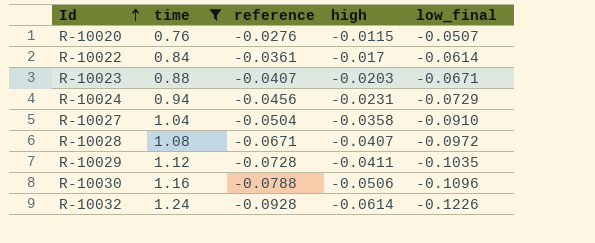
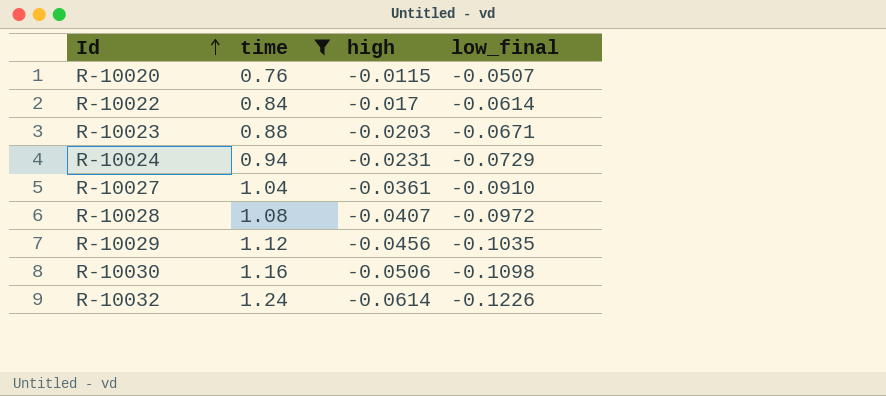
column reference | position: 3 -> none
R-10027 | high: -0.0358 -> -0.0361
R-10029 | high: -0.0411 -> -0.0456
R-10030 | low_final: -0.1096 -> -0.1098

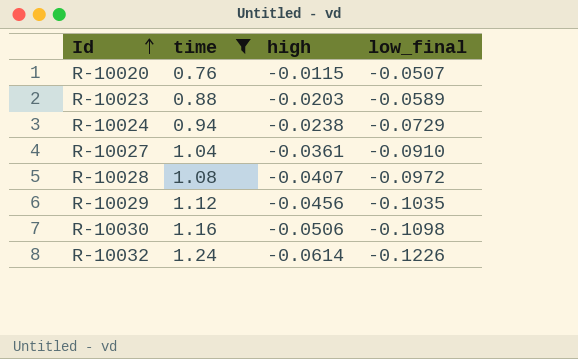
row R-10022: 0.84 | -0.017 | -0.0614 -> none
R-10023 | low_final: -0.0671 -> -0.0589
R-10024 | high: -0.0231 -> -0.0238

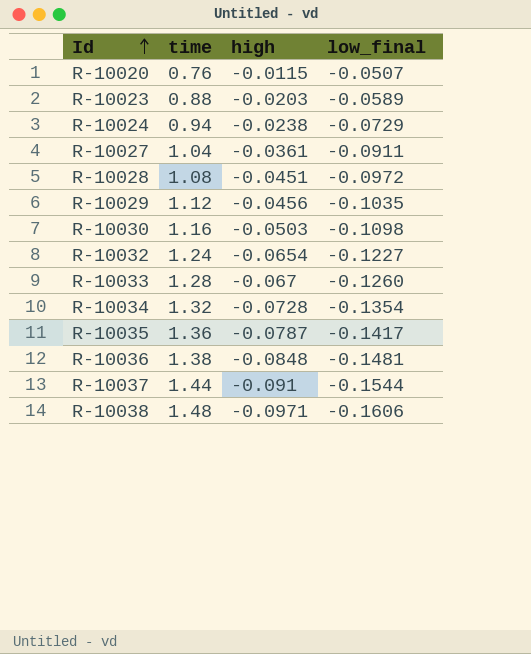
filter: time <= 1.24 -> none
R-10027 | low_final: -0.0910 -> -0.0911
R-10028 | high: -0.0407 -> -0.0451
R-10030 | high: -0.0506 -> -0.0503
R-10032 | high: -0.0614 -> -0.0654
R-10032 | low_final: -0.1226 -> -0.1227

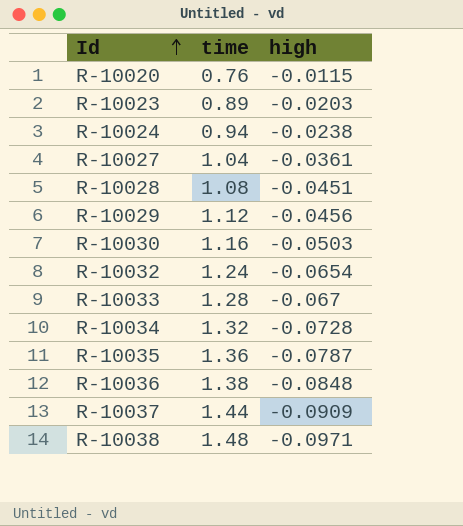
column low_final | position: 4 -> none
R-10023 | time: 0.88 -> 0.89
R-10037 | high: -0.091 -> -0.0909

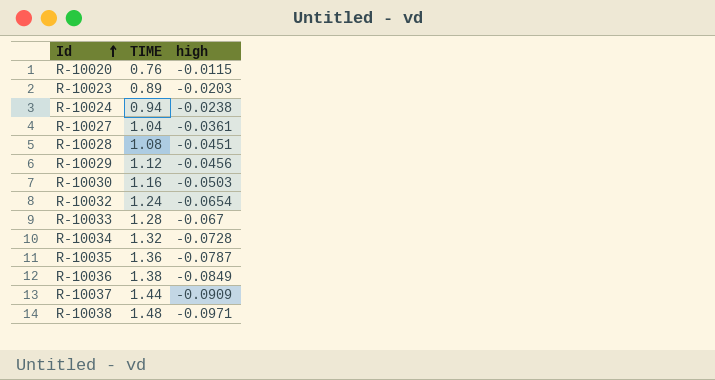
column name: time -> TIME
R-10036 | high: -0.0848 -> -0.0849

